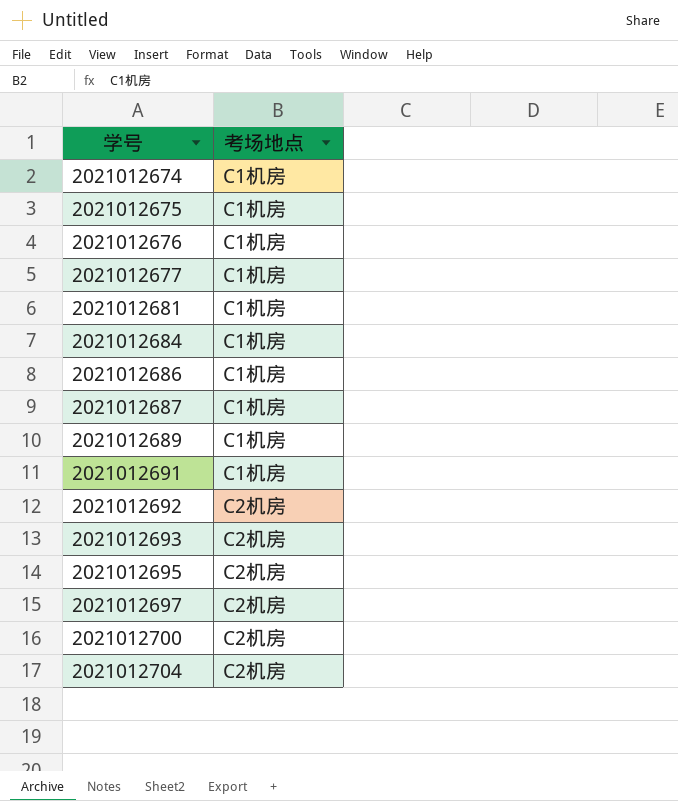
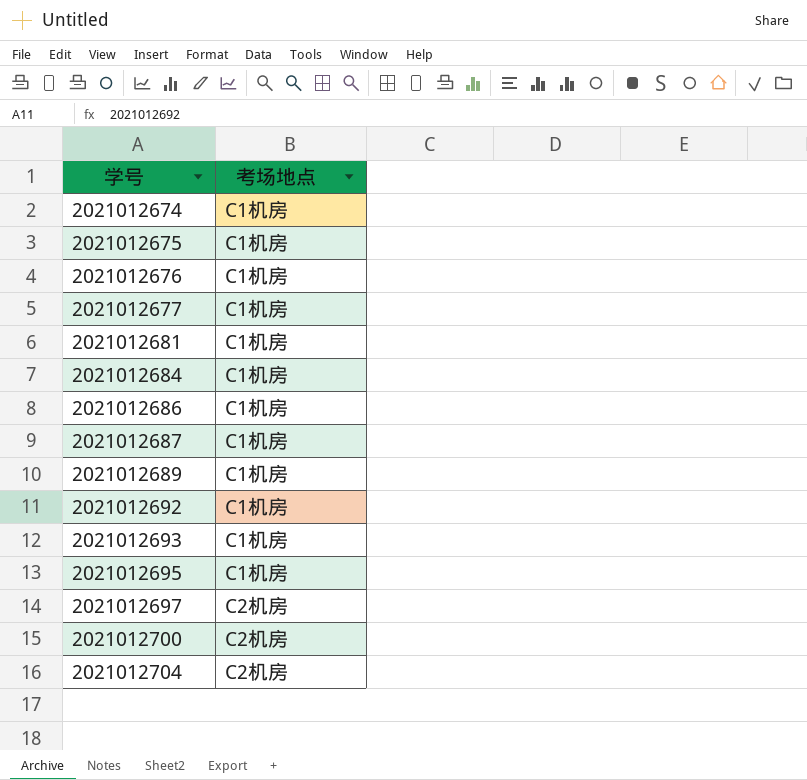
row 2021012691: C1机房 -> none
2021012692 | 考场地点: C2机房 -> C1机房
2021012693 | 考场地点: C2机房 -> C1机房
2021012695 | 考场地点: C2机房 -> C1机房

